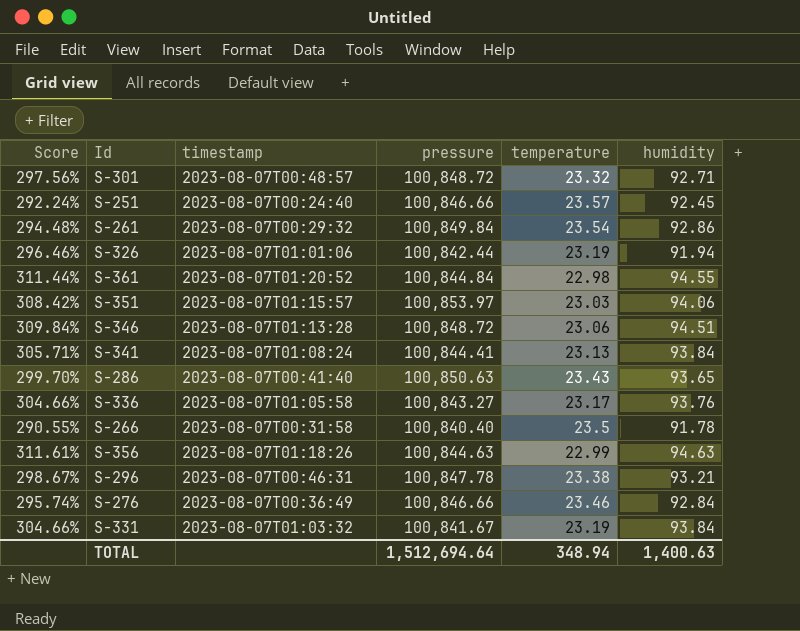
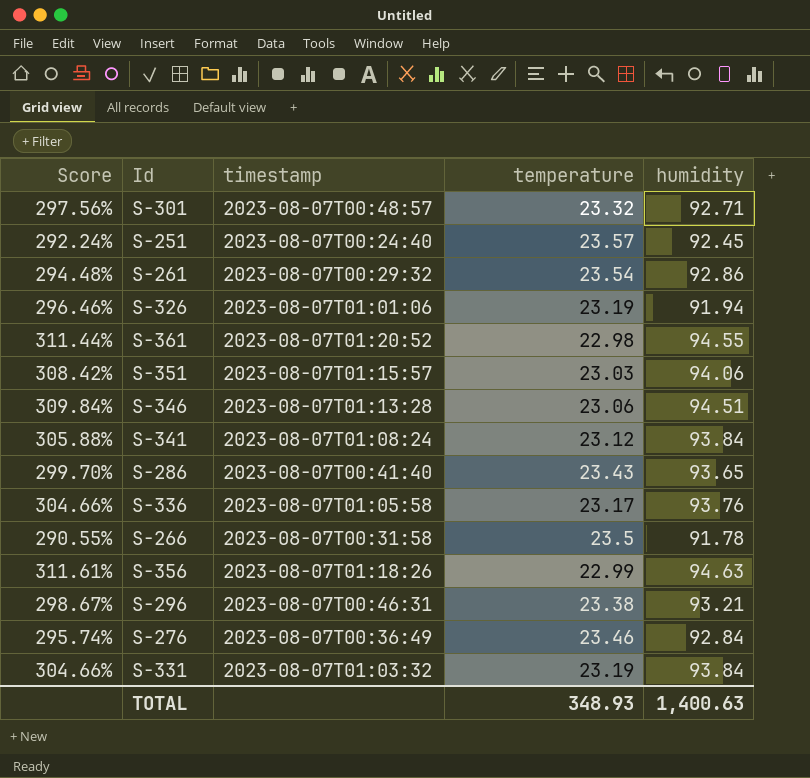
column pressure | position: 4 -> none
S-341 | Score: 305.71% -> 305.88%
S-341 | temperature: 23.13 -> 23.12
TOTAL | temperature: 348.94 -> 348.93

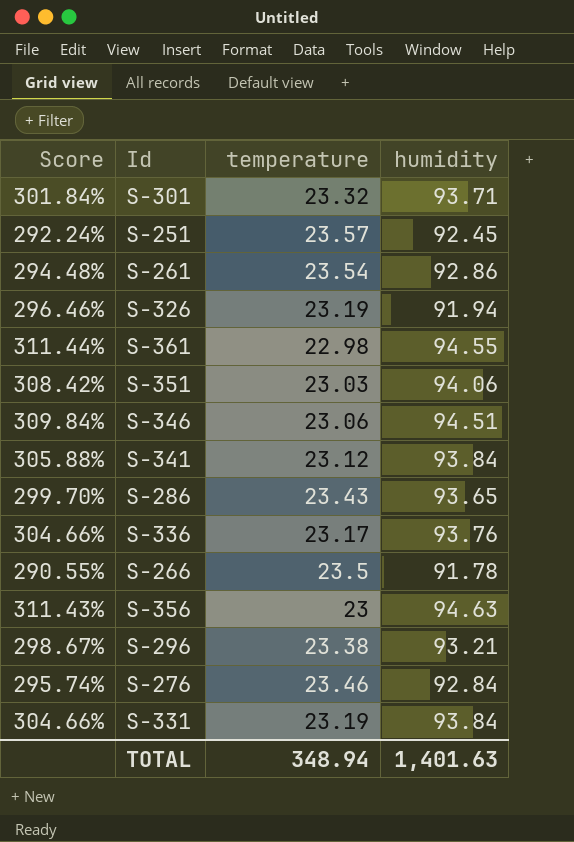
column timestamp | position: 3 -> none
S-301 | Score: 297.56% -> 301.84%
S-301 | humidity: 92.71 -> 93.71
S-356 | Score: 311.61% -> 311.43%
S-356 | temperature: 22.99 -> 23
TOTAL | temperature: 348.93 -> 348.94
TOTAL | humidity: 1,400.63 -> 1,401.63

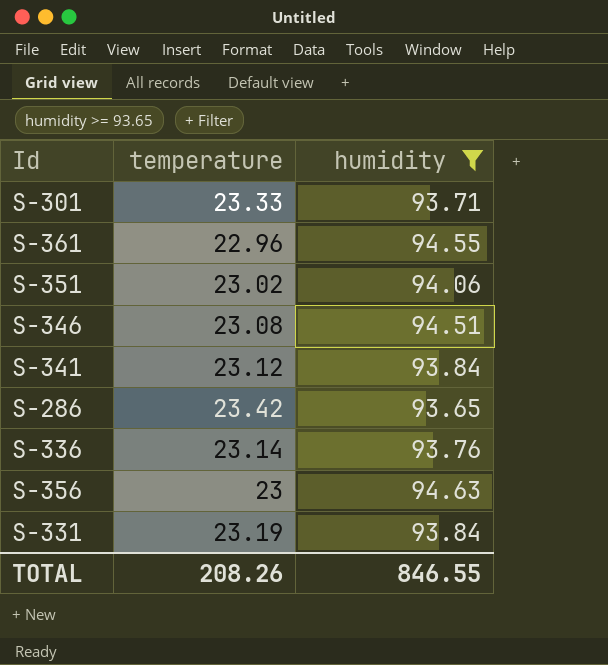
filter: none -> humidity >= 93.65
column Score | formula: ([humidity] - [temperature]) / [temperature] -> none
S-301 | temperature: 23.32 -> 23.33
S-361 | temperature: 22.98 -> 22.96
S-351 | temperature: 23.03 -> 23.02
S-346 | temperature: 23.06 -> 23.08
S-286 | temperature: 23.43 -> 23.42
S-336 | temperature: 23.17 -> 23.14
TOTAL | temperature: 348.94 -> 208.26
TOTAL | humidity: 1,401.63 -> 846.55

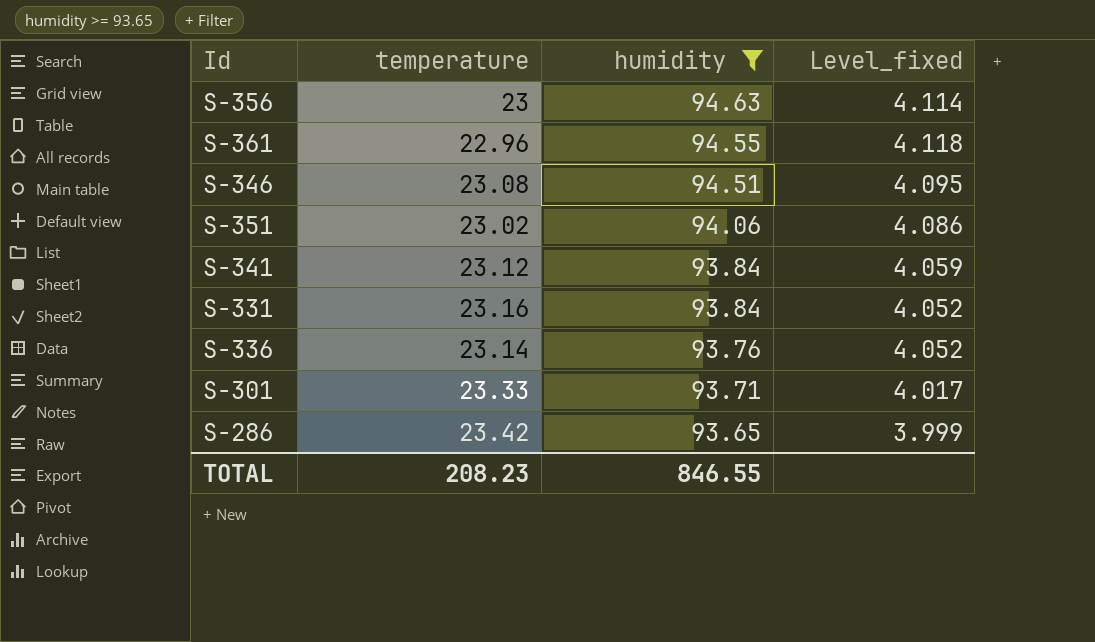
row order: none -> humidity descending
column Level_fixed | formula: none -> [humidity] / [temperature]
S-331 | temperature: 23.19 -> 23.16
TOTAL | temperature: 208.26 -> 208.23

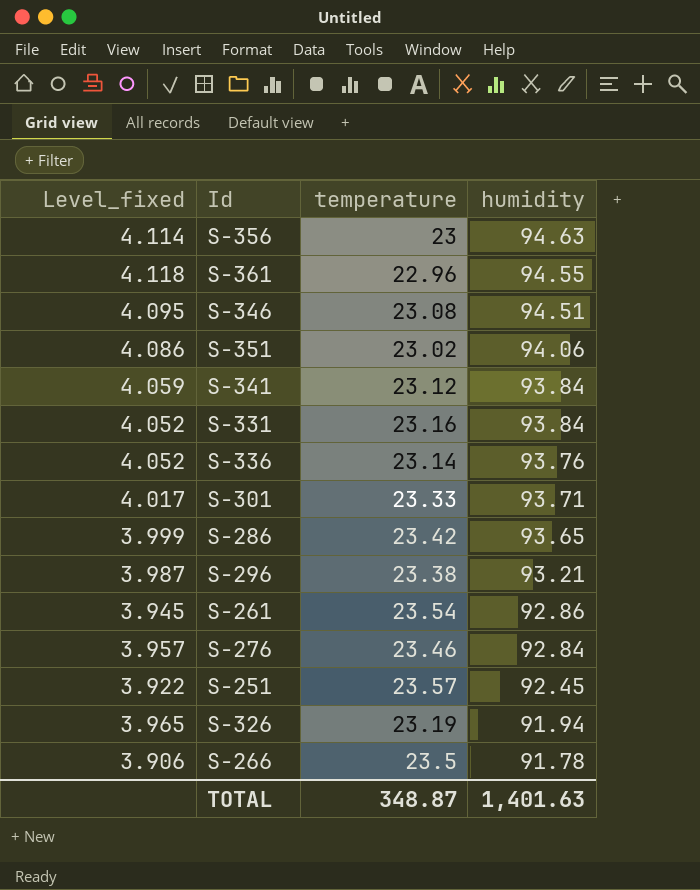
filter: humidity >= 93.65 -> none
column Level_fixed | position: 4 -> 1
TOTAL | temperature: 208.23 -> 348.87
TOTAL | humidity: 846.55 -> 1,401.63

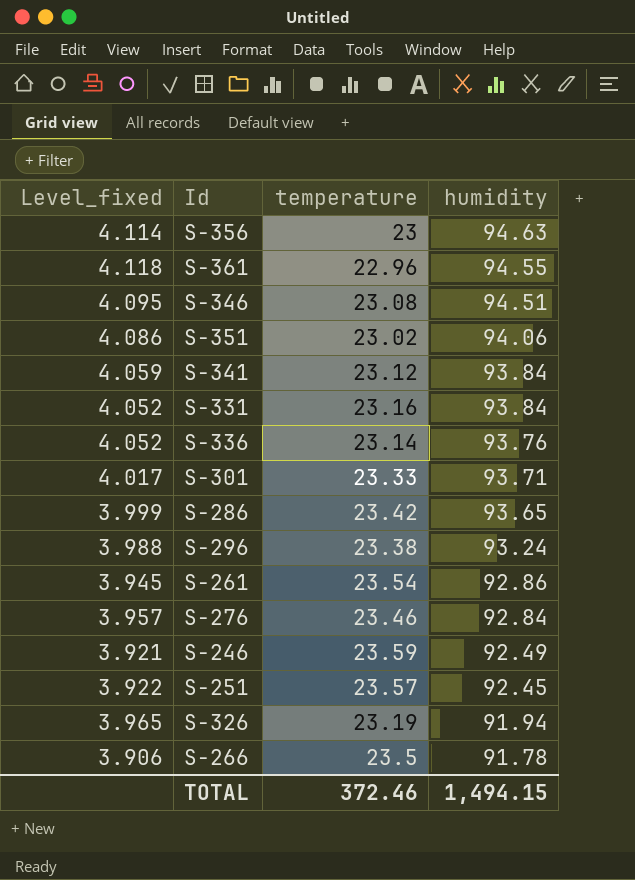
S-296 | Level_fixed: 3.987 -> 3.988
S-296 | humidity: 93.21 -> 93.24
row S-246: none -> 3.921 | 23.59 | 92.49
TOTAL | temperature: 348.87 -> 372.46
TOTAL | humidity: 1,401.63 -> 1,494.15

